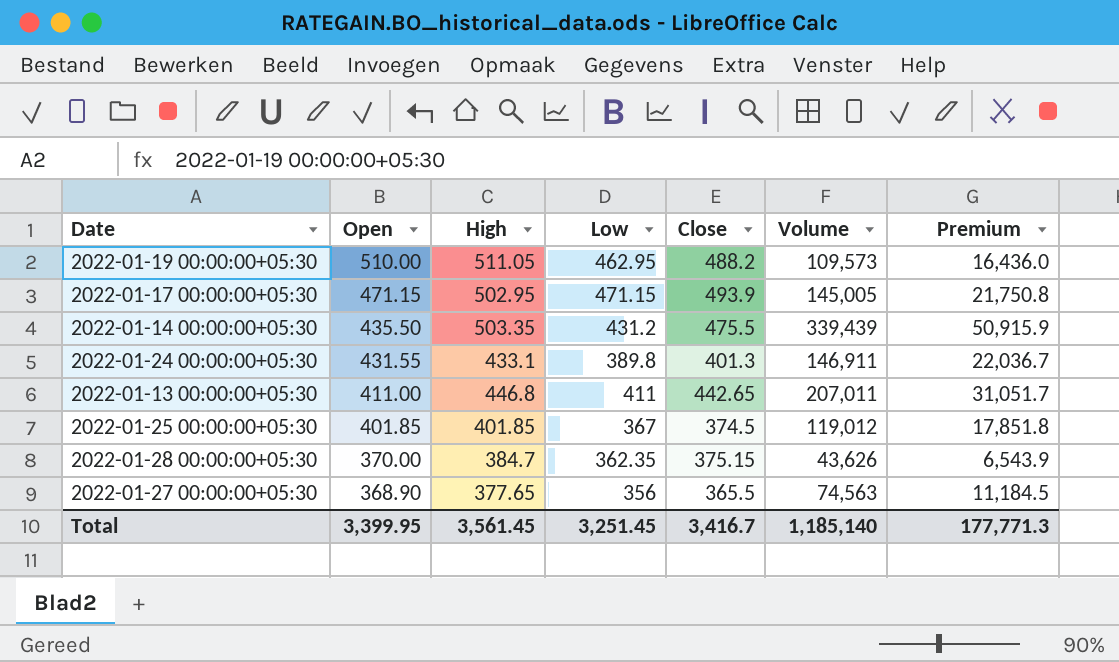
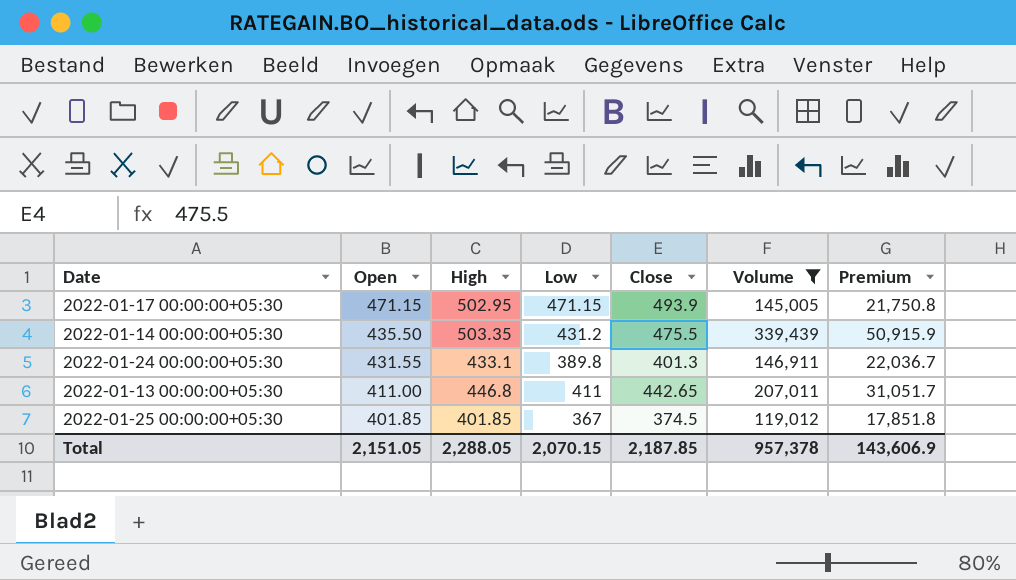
filter: none -> Volume >= 119,012
Total | Open: 3,399.95 -> 2,151.05
Total | High: 3,561.45 -> 2,288.05
Total | Low: 3,251.45 -> 2,070.15
Total | Close: 3,416.7 -> 2,187.85
Total | Volume: 1,185,140 -> 957,378
Total | Premium: 177,771.3 -> 143,606.9

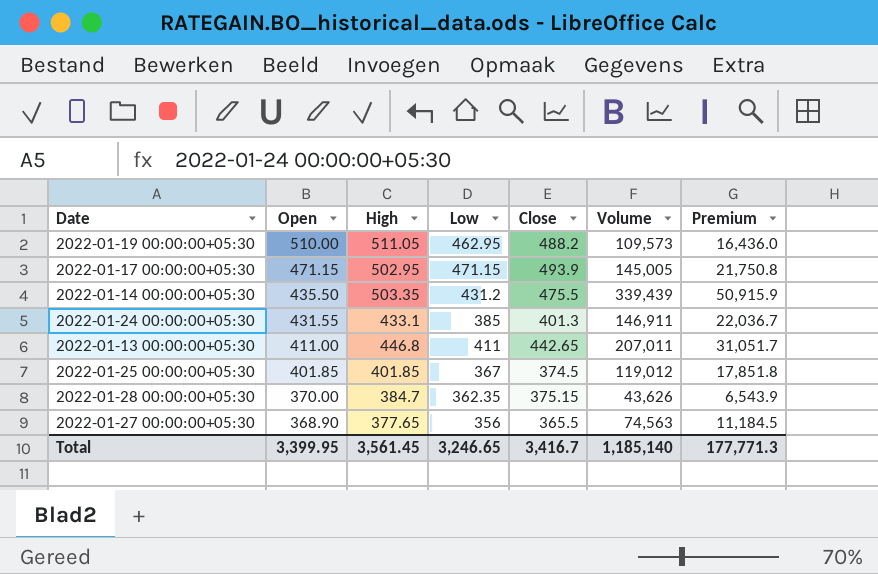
filter: Volume >= 119,012 -> none
2022-01-24 00:00:00+05:30 | Low: 389.8 -> 385
Total | Open: 2,151.05 -> 3,399.95
Total | High: 2,288.05 -> 3,561.45
Total | Low: 2,070.15 -> 3,246.65
Total | Close: 2,187.85 -> 3,416.7
Total | Volume: 957,378 -> 1,185,140
Total | Premium: 143,606.9 -> 177,771.3

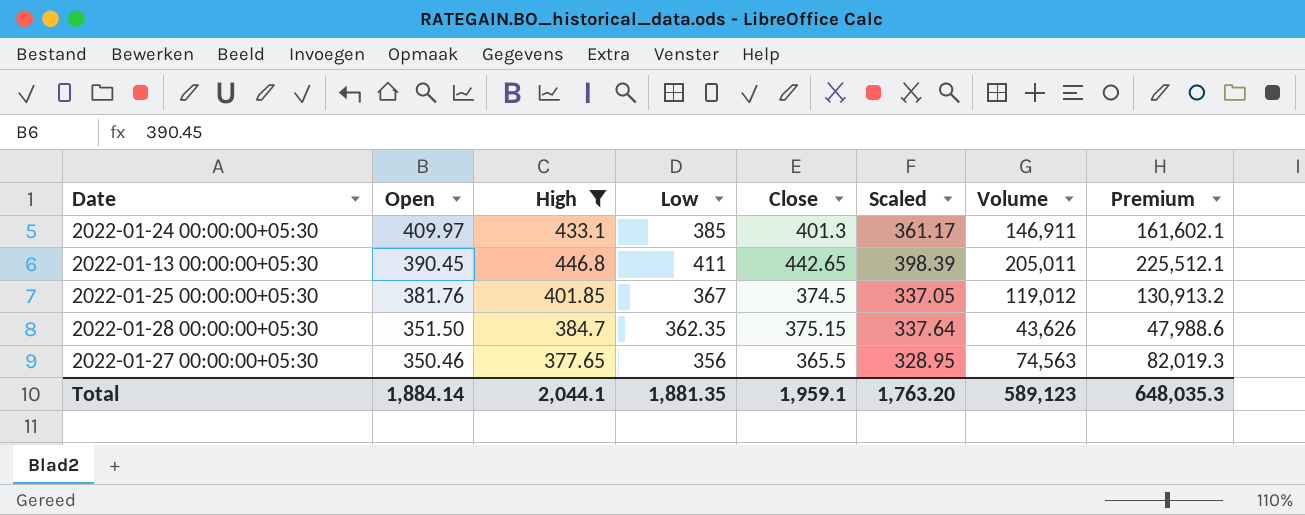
filter: none -> High <= 446.8
column Scaled | formula: none -> [Close] * 0.9
column Premium | formula: [Volume] * 0.15 -> [Volume] * 1.1
2022-01-24 00:00:00+05:30 | Open: 431.55 -> 409.97
2022-01-13 00:00:00+05:30 | Open: 411.00 -> 390.45
2022-01-13 00:00:00+05:30 | Volume: 207,011 -> 205,011
2022-01-25 00:00:00+05:30 | Open: 401.85 -> 381.76
2022-01-28 00:00:00+05:30 | Open: 370.00 -> 351.50
2022-01-27 00:00:00+05:30 | Open: 368.90 -> 350.46
Total | Open: 3,399.95 -> 1,884.14
Total | High: 3,561.45 -> 2,044.1
Total | Low: 3,246.65 -> 1,881.35
Total | Close: 3,416.7 -> 1,959.1
Total | Volume: 1,185,140 -> 589,123
Total | Premium: 177,771.3 -> 648,035.3

